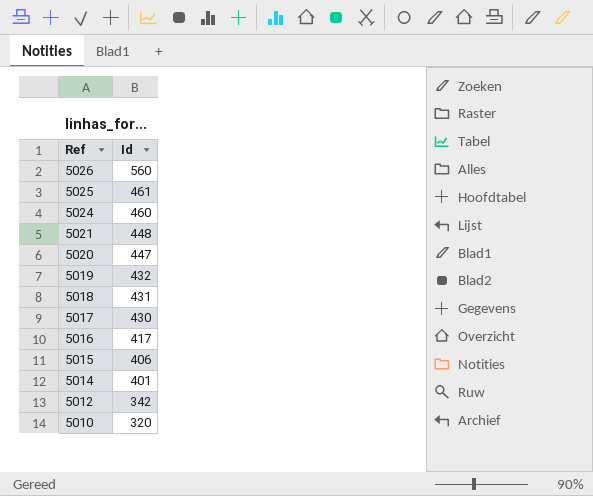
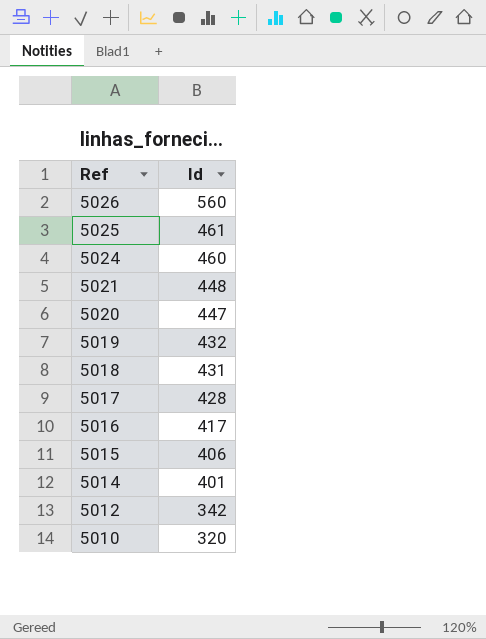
5017 | Id: 430 -> 428

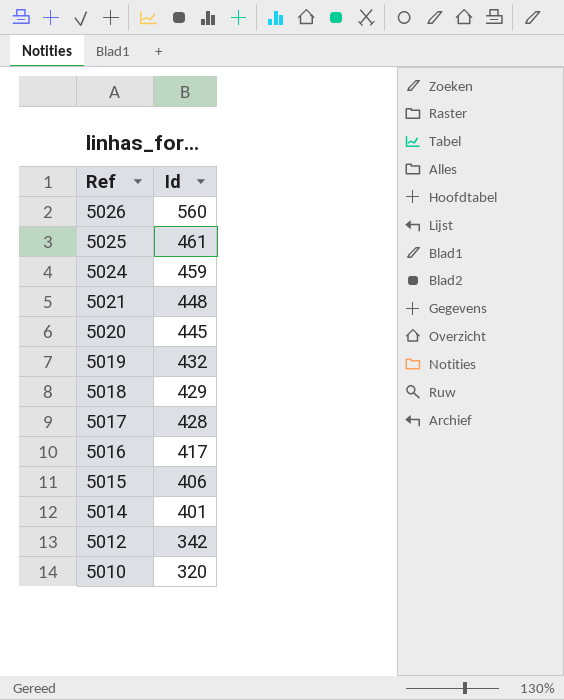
5024 | Id: 460 -> 459
5020 | Id: 447 -> 445
5018 | Id: 431 -> 429

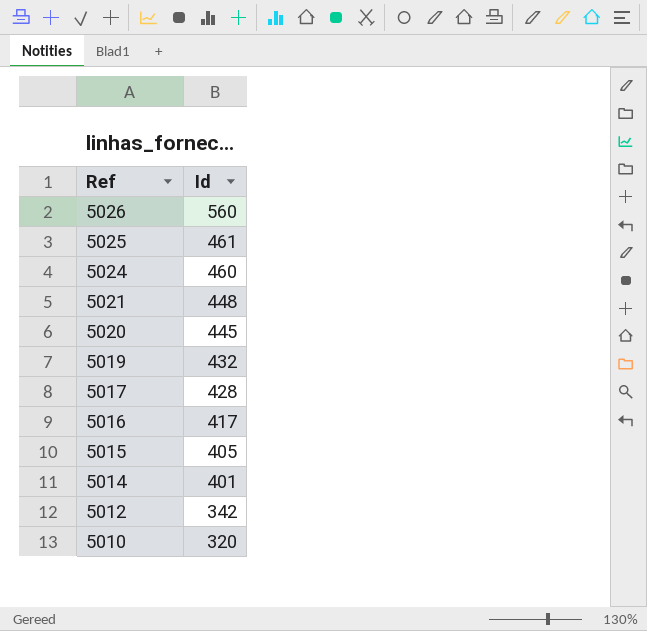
row 5018: 429 -> none
5024 | Id: 459 -> 460
5015 | Id: 406 -> 405

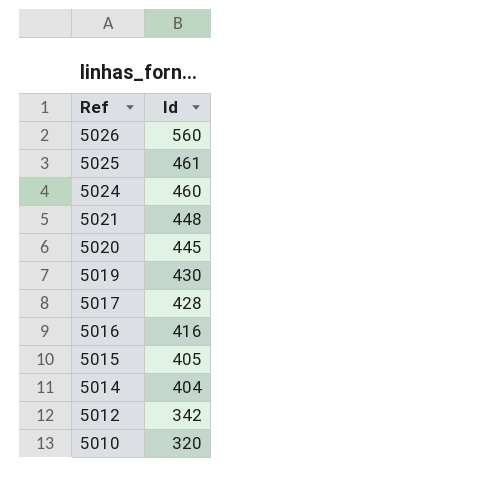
5019 | Id: 432 -> 430
5016 | Id: 417 -> 416
5014 | Id: 401 -> 404

